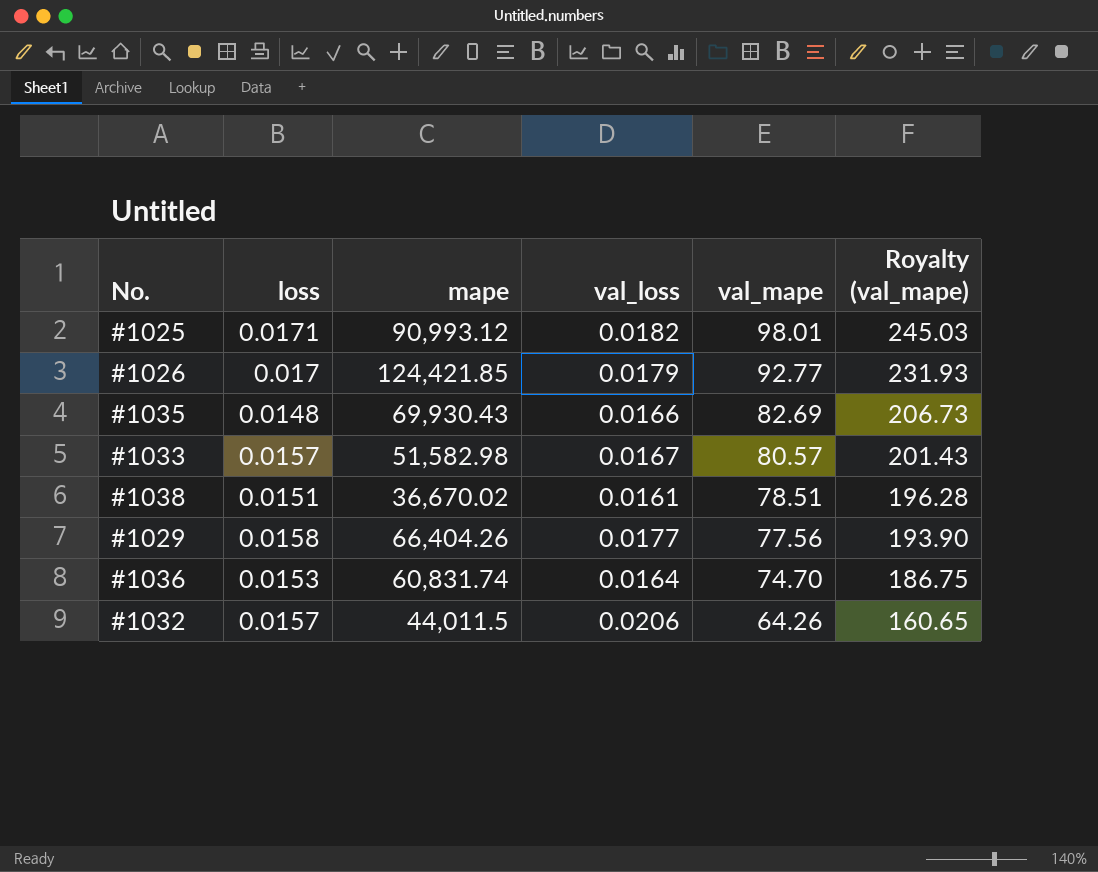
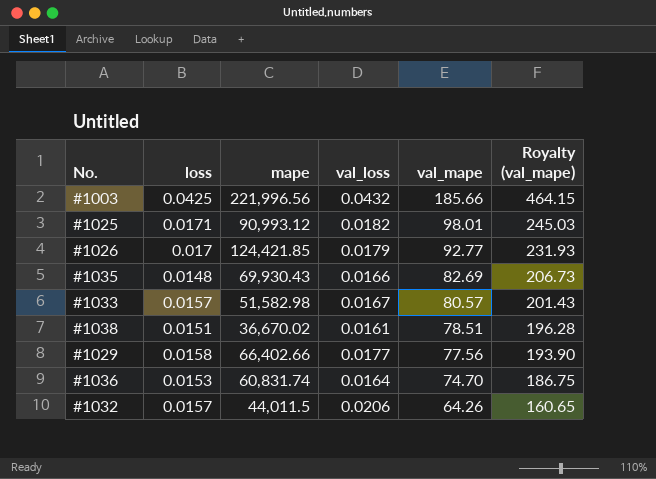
row #1003: none -> 0.0425 | 221,996.56 | 0.0432 | 185.66 | 464.15
#1029 | mape: 66,404.26 -> 66,402.66

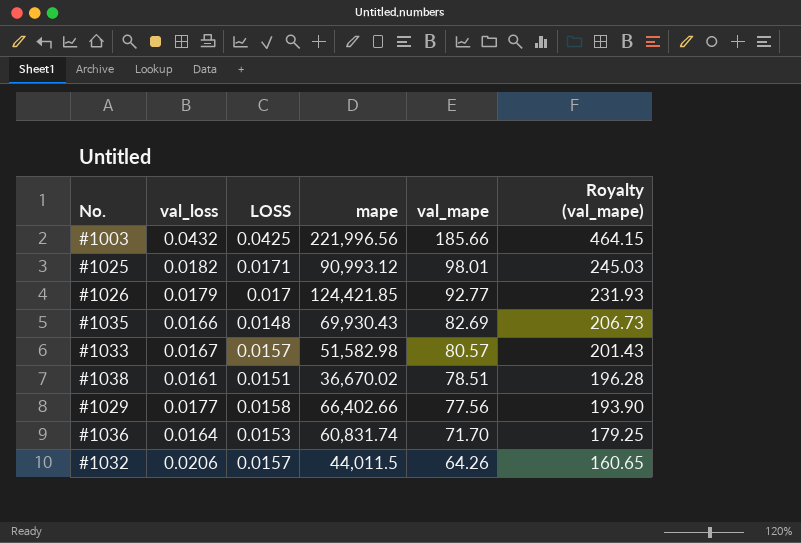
column val_loss | position: 4 -> 2
column name: loss -> LOSS
#1036 | val_mape: 74.70 -> 71.70
#1036 | Royalty (val_mape): 186.75 -> 179.25

